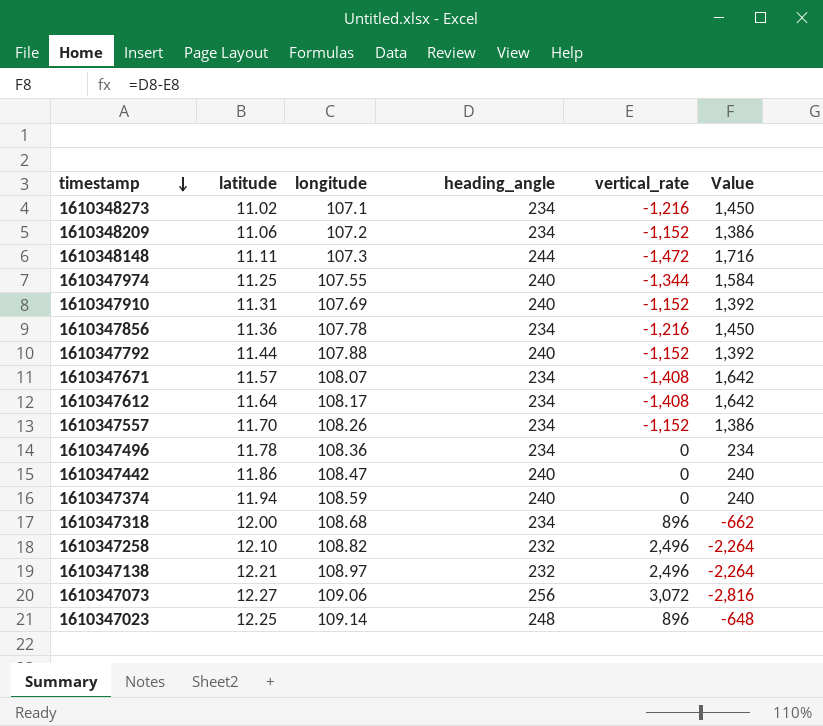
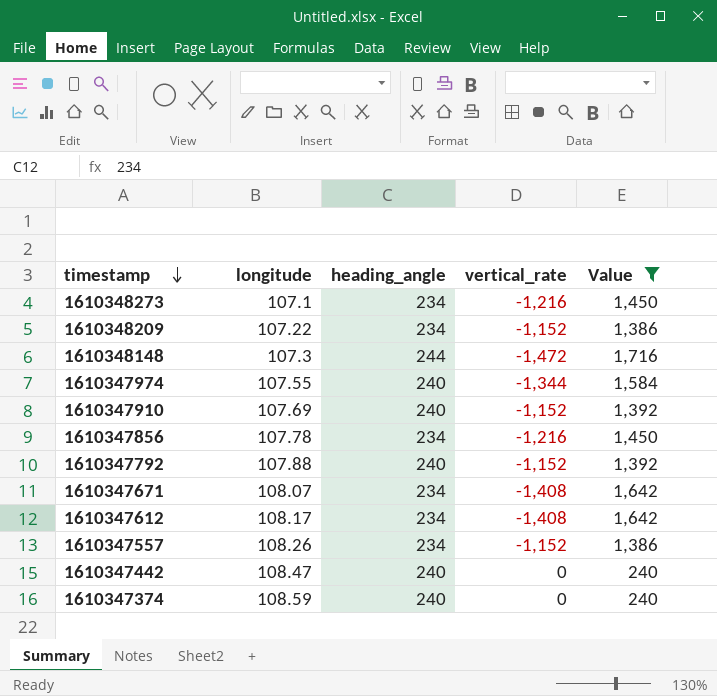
filter: none -> Value >= 240
column latitude | position: 2 -> none
1610348209 | longitude: 107.2 -> 107.22

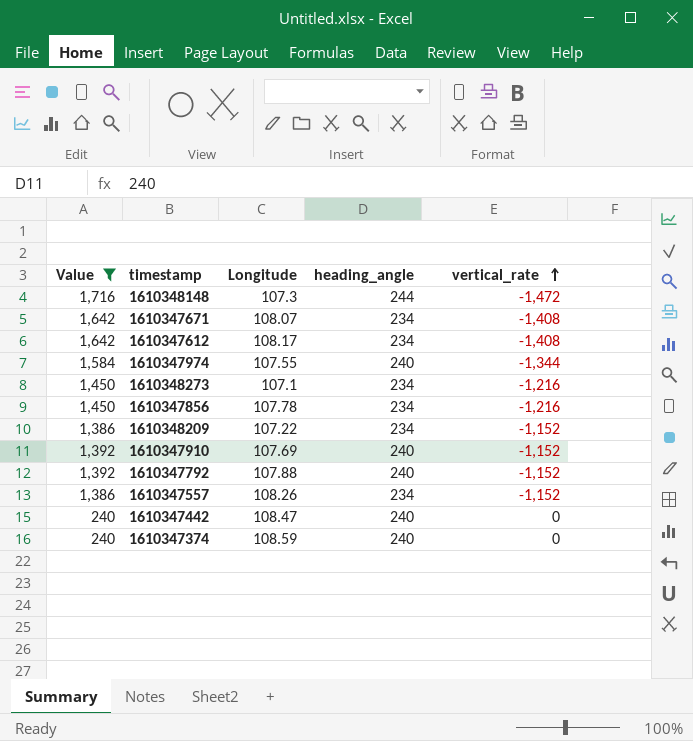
row order: timestamp descending -> vertical_rate ascending
column Value | position: 5 -> 1
column name: longitude -> Longitude

